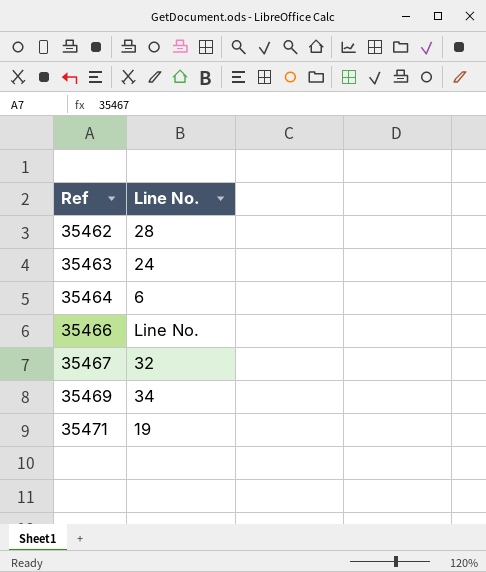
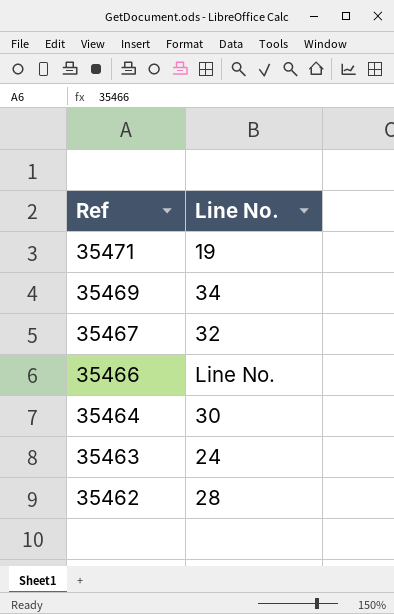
row order: Ref ascending -> Ref descending
35464 | Line No.: 6 -> 30

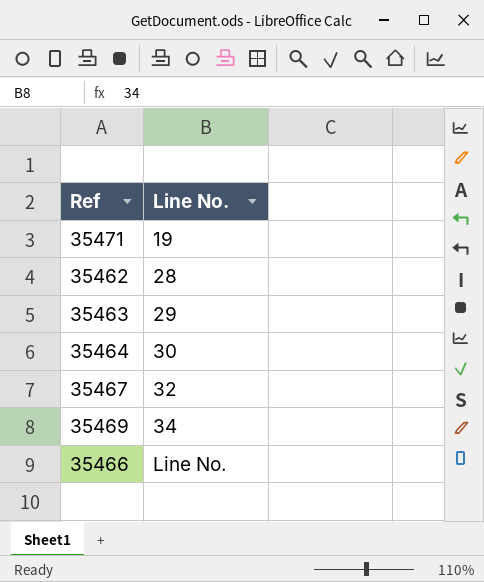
row order: Ref descending -> Line No. ascending
35463 | Line No.: 24 -> 29

